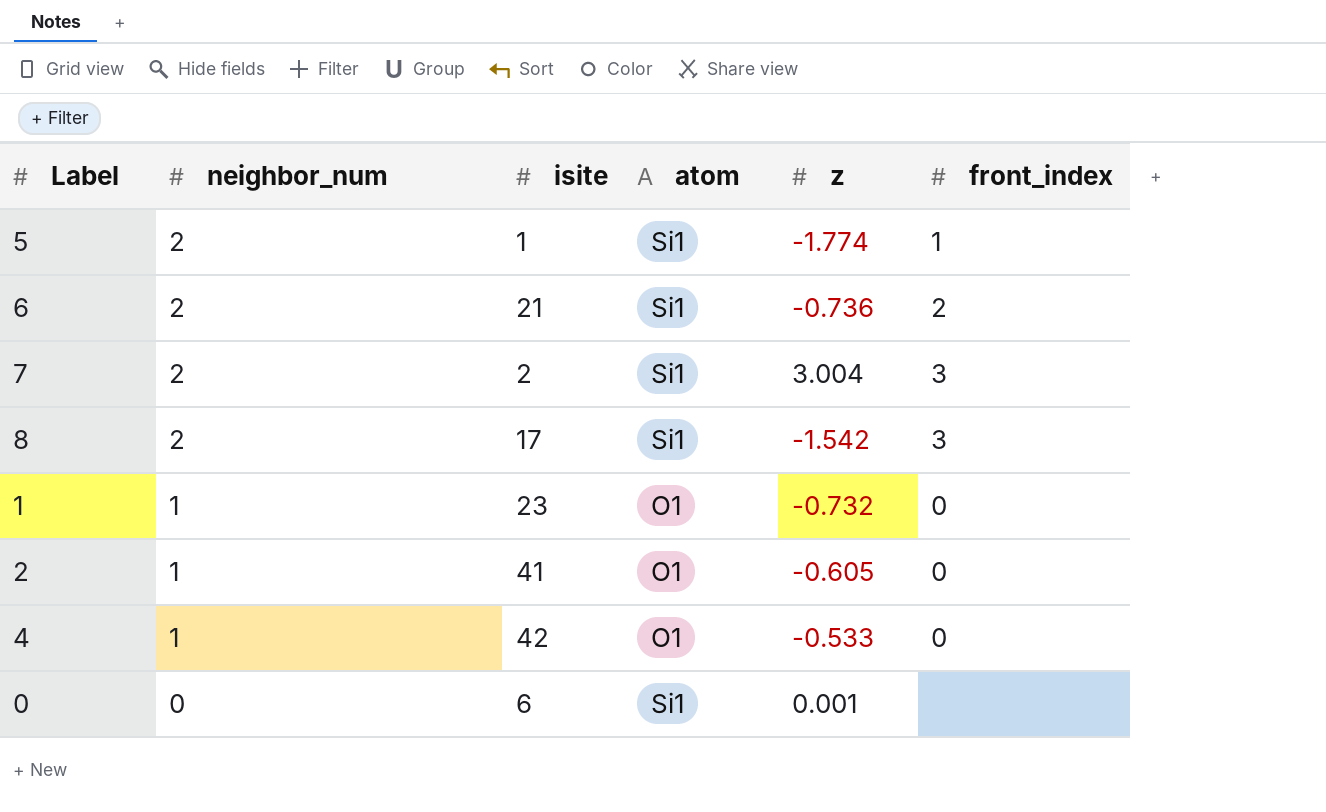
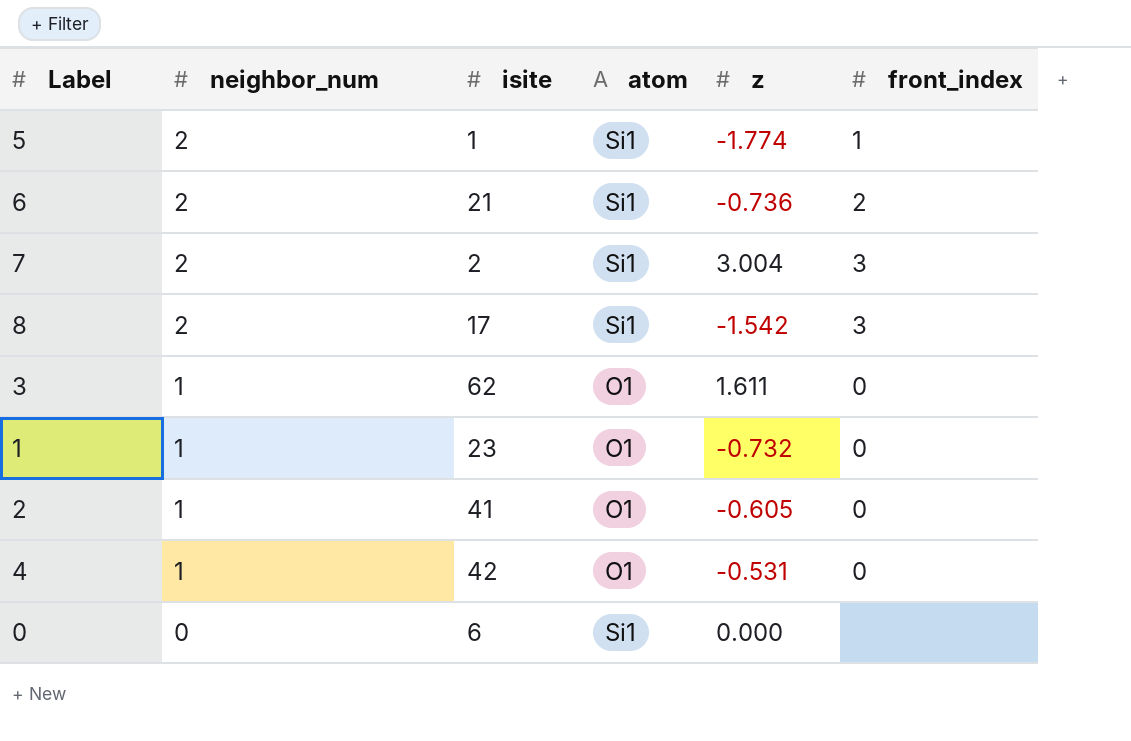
row 3: none -> 1 | 62 | O1 | 1.611 | 0
4 | z: -0.533 -> -0.531
0 | z: 0.001 -> 0.000

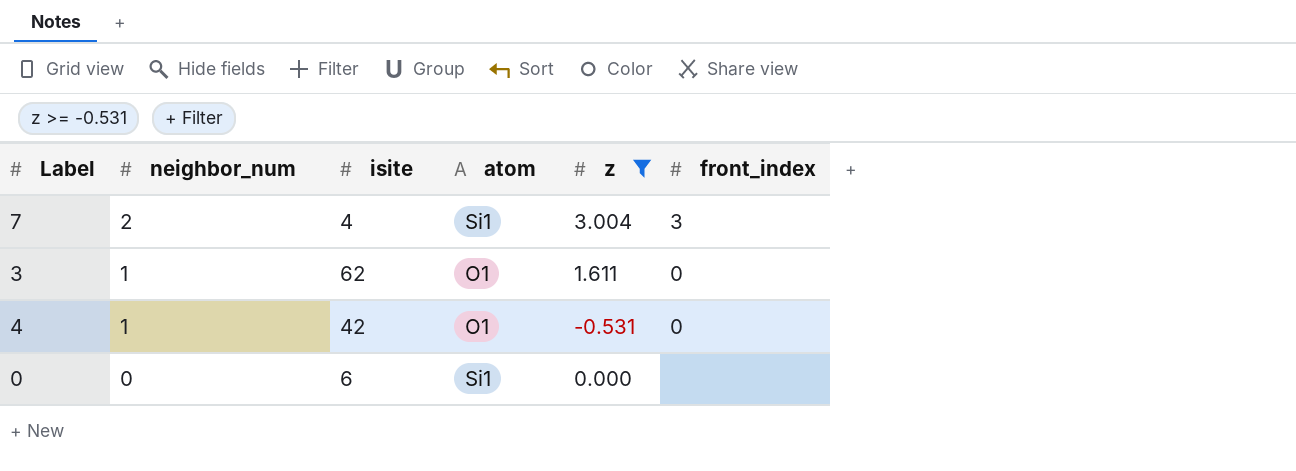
filter: none -> z >= -0.531
7 | isite: 2 -> 4

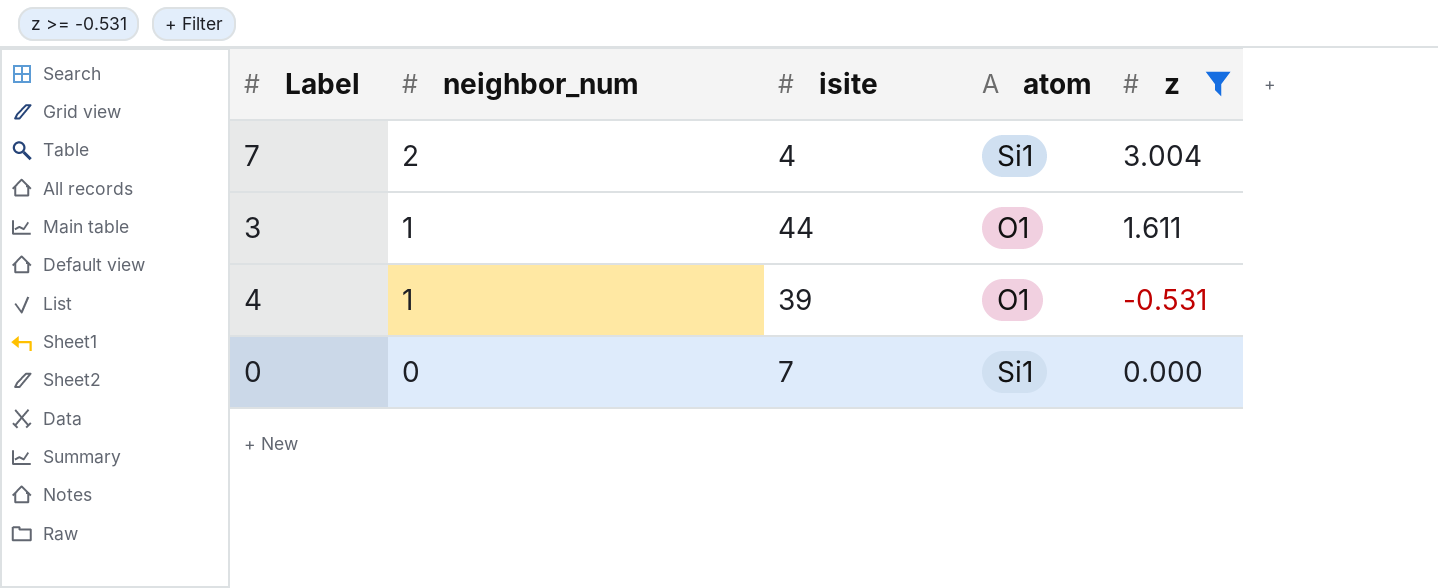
column front_index | position: 6 -> none
3 | isite: 62 -> 44
4 | isite: 42 -> 39
0 | isite: 6 -> 7

